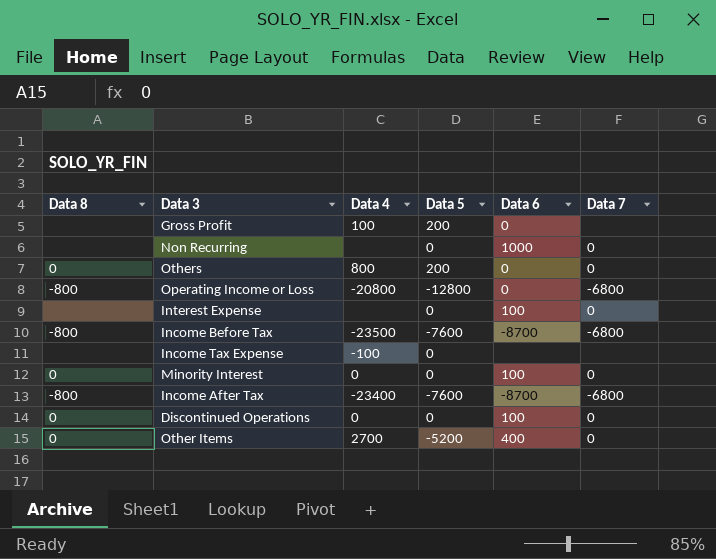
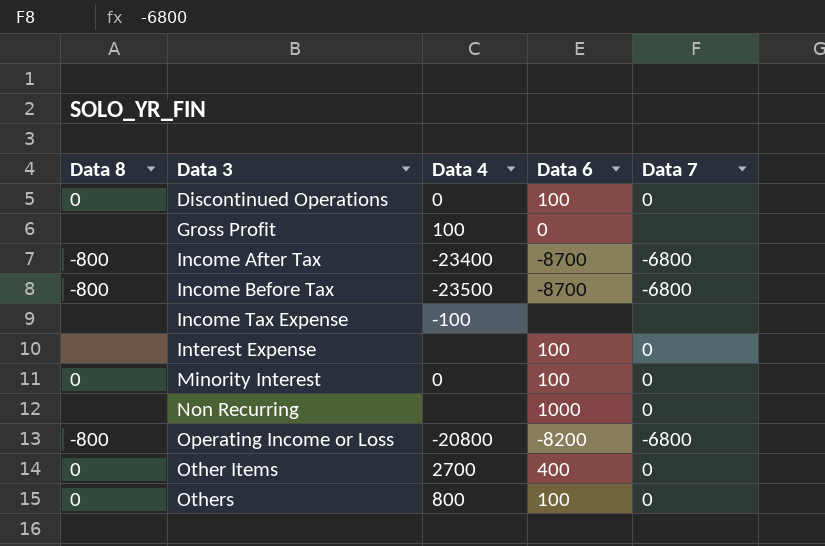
row order: none -> Data 3 ascending
column Data 5 | position: 4 -> none
Operating Income or Loss | Data 6: 0 -> -8200
Others | Data 6: 0 -> 100

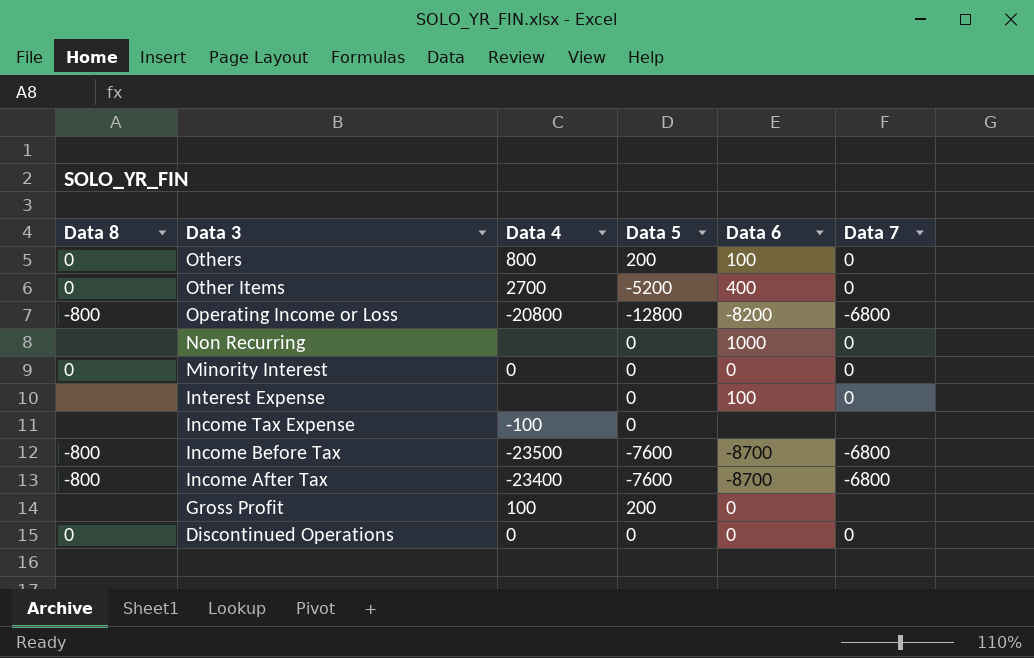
row order: Data 3 ascending -> Data 3 descending
column Data 5 | position: none -> 4
Minority Interest | Data 6: 100 -> 0
Discontinued Operations | Data 6: 100 -> 0

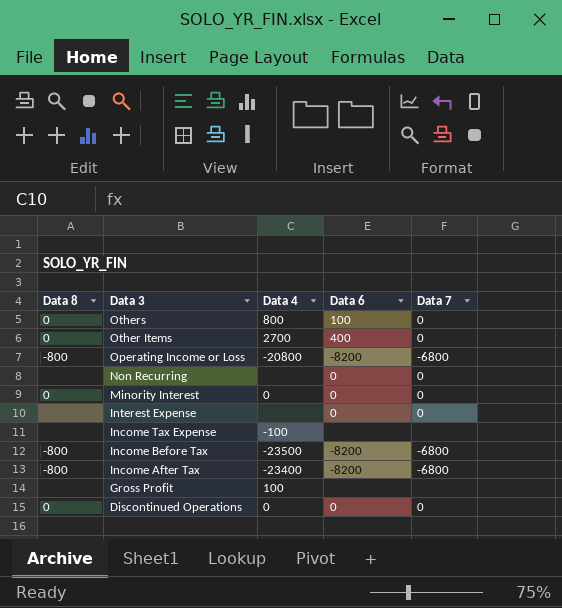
column Data 5 | position: 4 -> none
Non Recurring | Data 6: 1000 -> 0
Interest Expense | Data 6: 100 -> 0
Income Before Tax | Data 6: -8700 -> -8200
Income After Tax | Data 6: -8700 -> -8200
Gross Profit | Data 6: 0 -> none

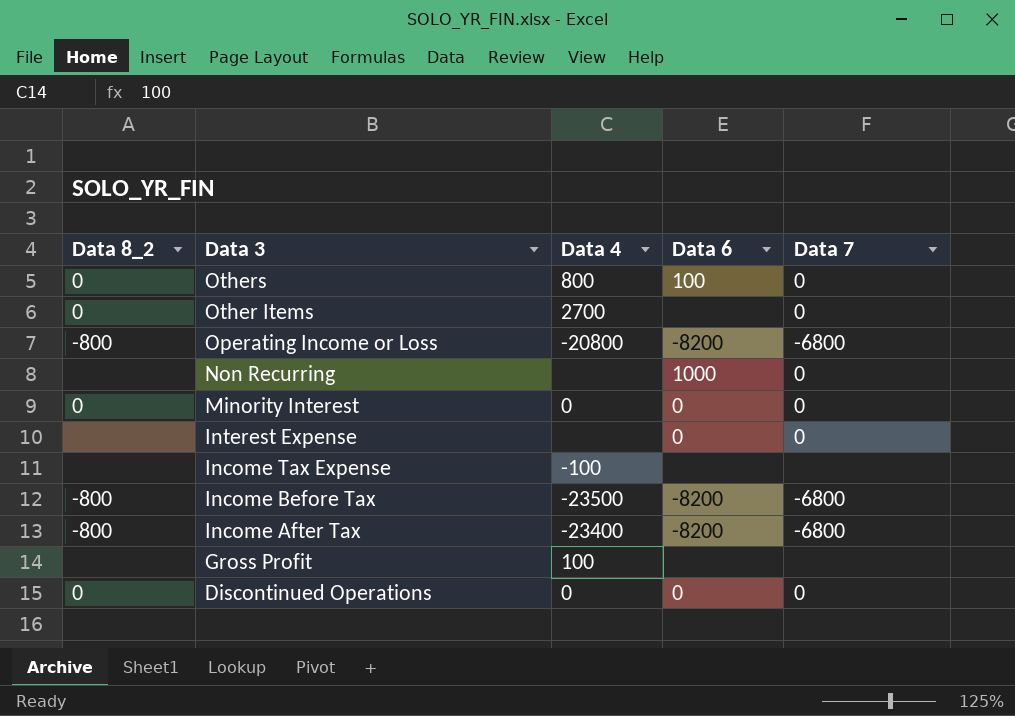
column name: Data 8 -> Data 8_2
Other Items | Data 6: 400 -> none
Non Recurring | Data 6: 0 -> 1000

